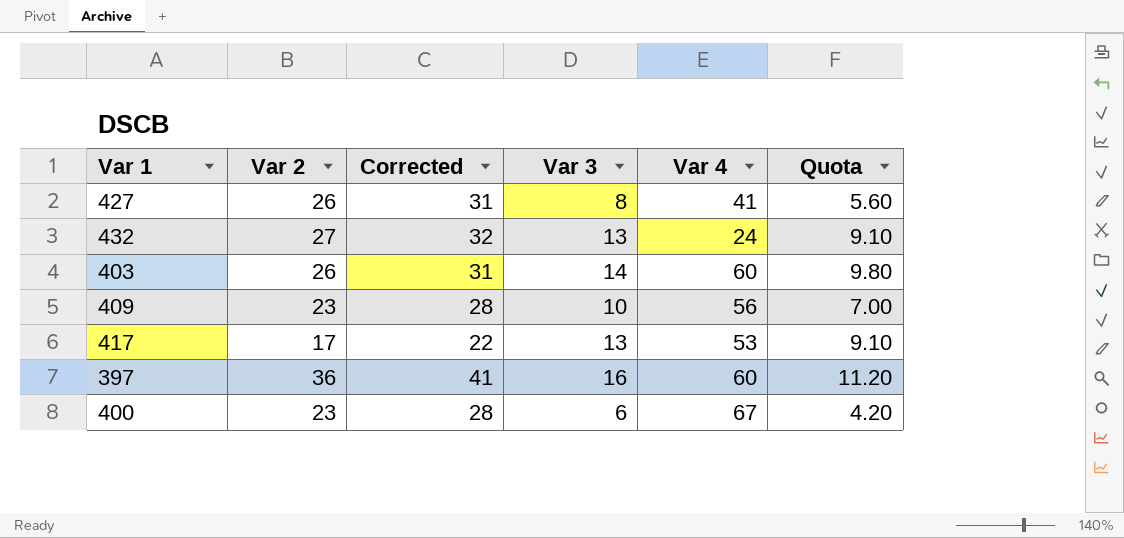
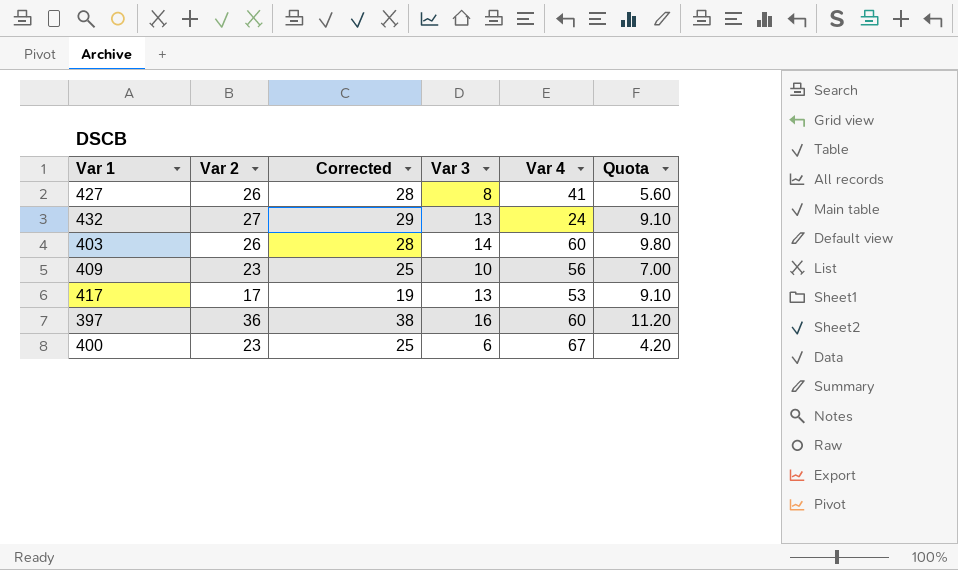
column Corrected | formula: [Var 2] + 5 -> [Var 2] + 2

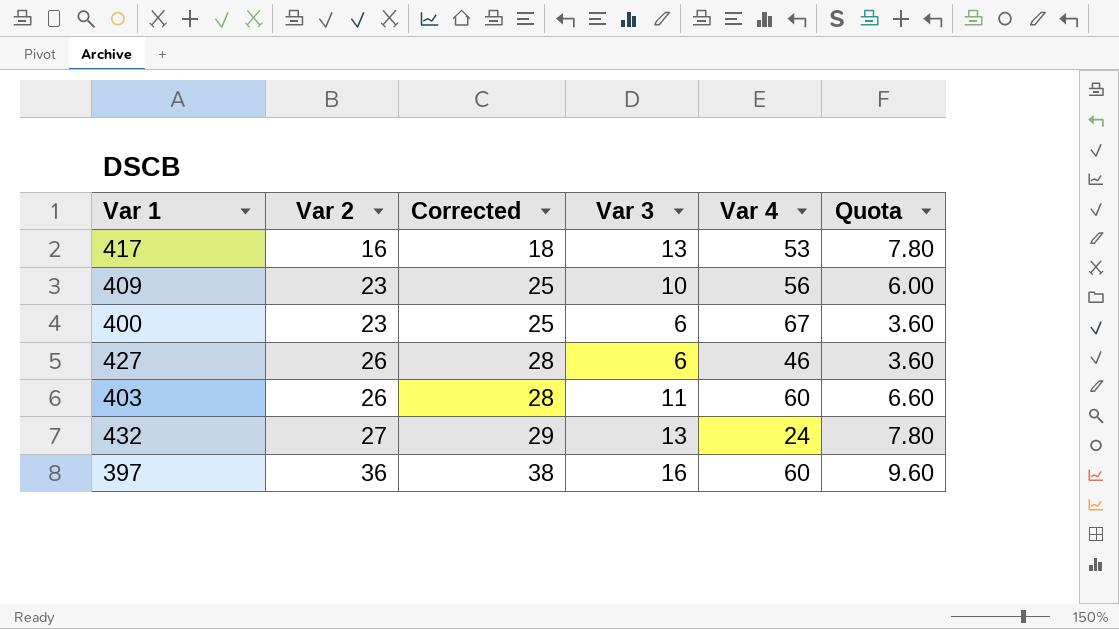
row order: none -> Var 2 ascending
column Quota | formula: [Var 3] * 0.7 -> [Var 3] * 0.6
417 | Var 2: 17 -> 16
417 | Corrected: 19 -> 18
427 | Var 3: 8 -> 6
427 | Var 4: 41 -> 46
403 | Var 3: 14 -> 11

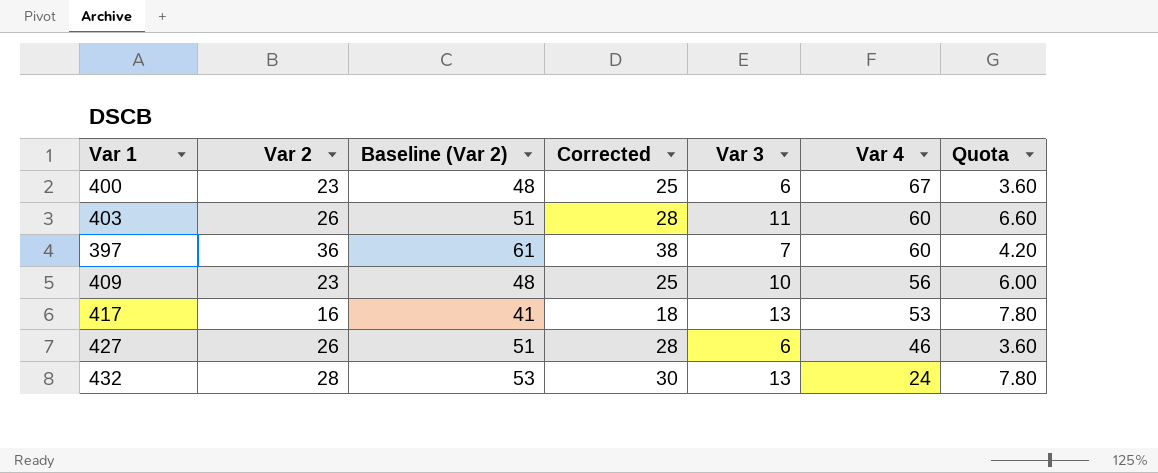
row order: Var 2 ascending -> Var 4 descending
column Baseline (Var 2) | formula: none -> [Var 2] + 25
397 | Var 3: 16 -> 7
397 | Quota: 9.60 -> 4.20
432 | Var 2: 27 -> 28
432 | Corrected: 29 -> 30

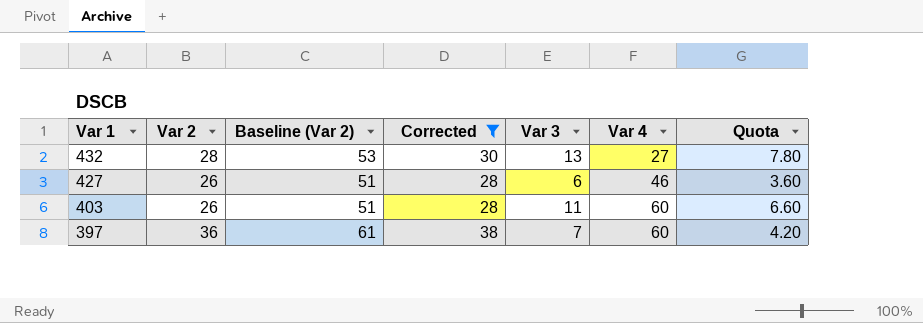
filter: none -> Corrected >= 28
row order: Var 4 descending -> Var 1 descending
432 | Var 4: 24 -> 27

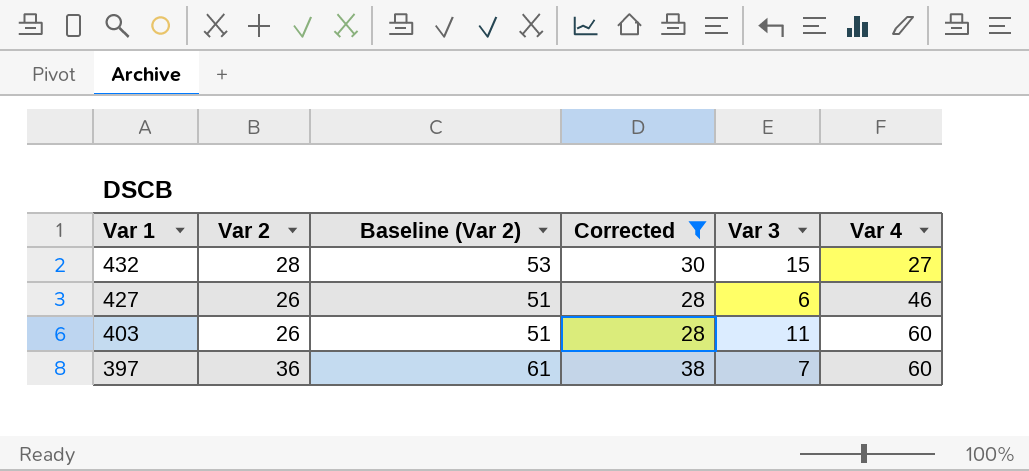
column Quota | formula: [Var 3] * 0.6 -> none
432 | Var 3: 13 -> 15

